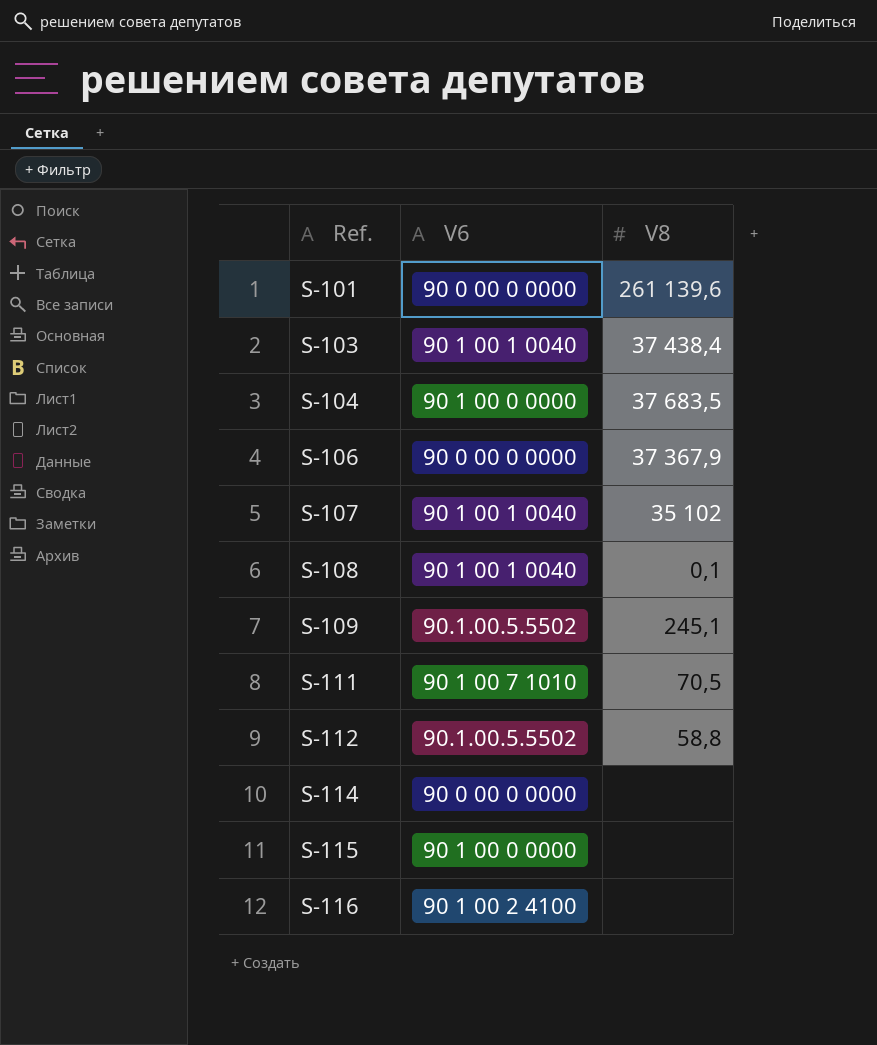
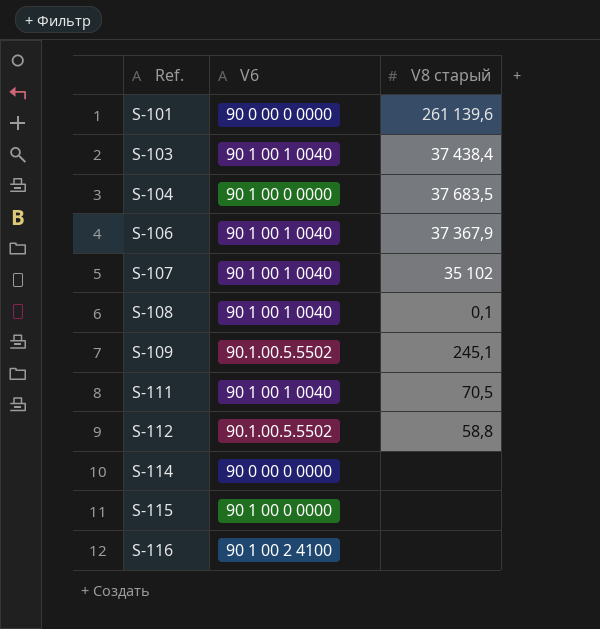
column name: V8 -> V8 старый
S-106 | V6: 90 0 00 0 0000 -> 90 1 00 1 0040
S-111 | V6: 90 1 00 7 1010 -> 90 1 00 1 0040

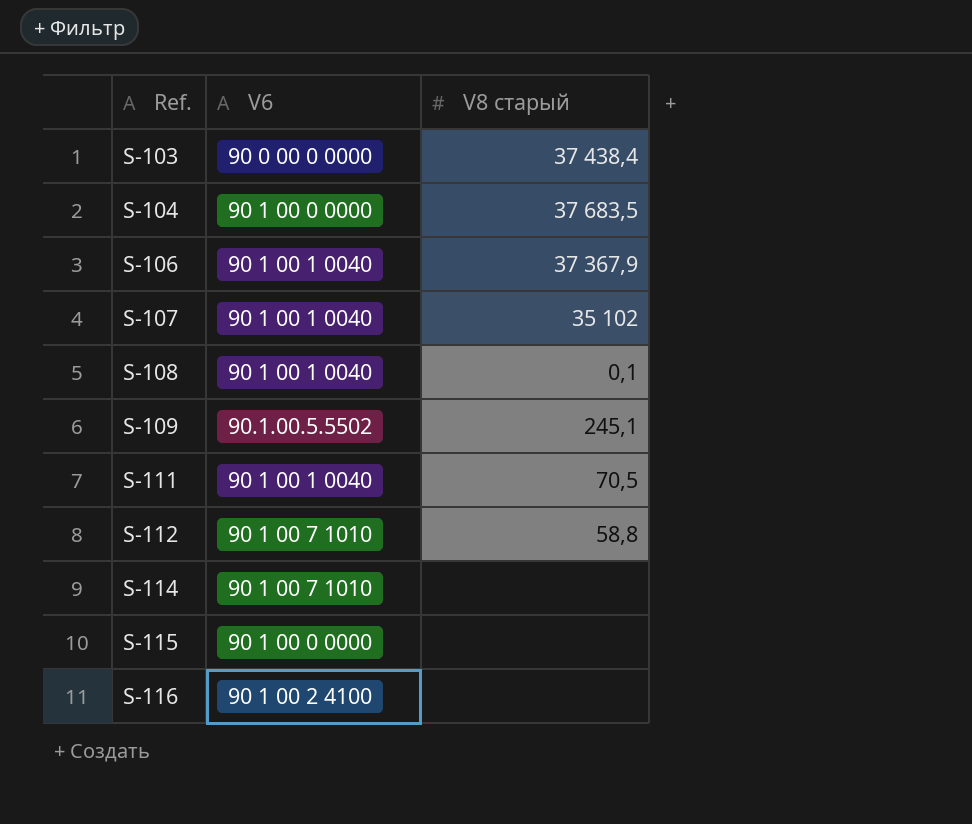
row S-101: 90 0 00 0 0000 | 261 139,6 -> none
S-103 | V6: 90 1 00 1 0040 -> 90 0 00 0 0000
S-112 | V6: 90.1.00.5.5502 -> 90 1 00 7 1010
S-114 | V6: 90 0 00 0 0000 -> 90 1 00 7 1010

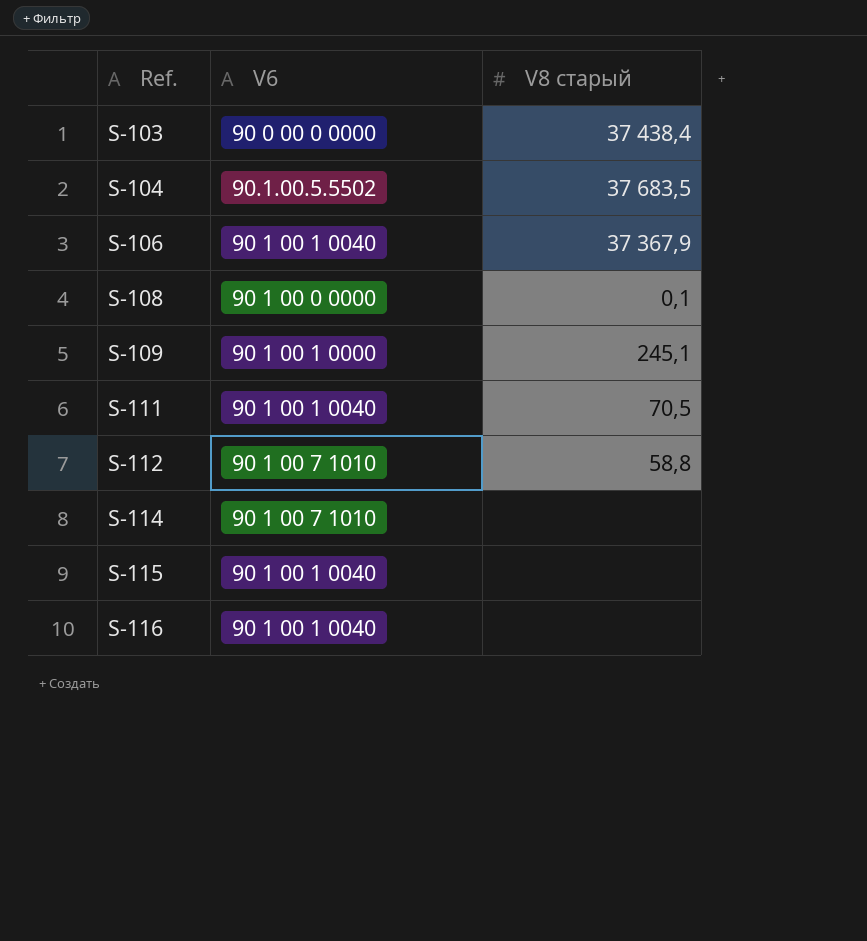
row S-107: 90 1 00 1 0040 | 35 102 -> none
S-104 | V6: 90 1 00 0 0000 -> 90.1.00.5.5502
S-108 | V6: 90 1 00 1 0040 -> 90 1 00 0 0000
S-109 | V6: 90.1.00.5.5502 -> 90 1 00 1 0000
S-115 | V6: 90 1 00 0 0000 -> 90 1 00 1 0040
S-116 | V6: 90 1 00 2 4100 -> 90 1 00 1 0040

